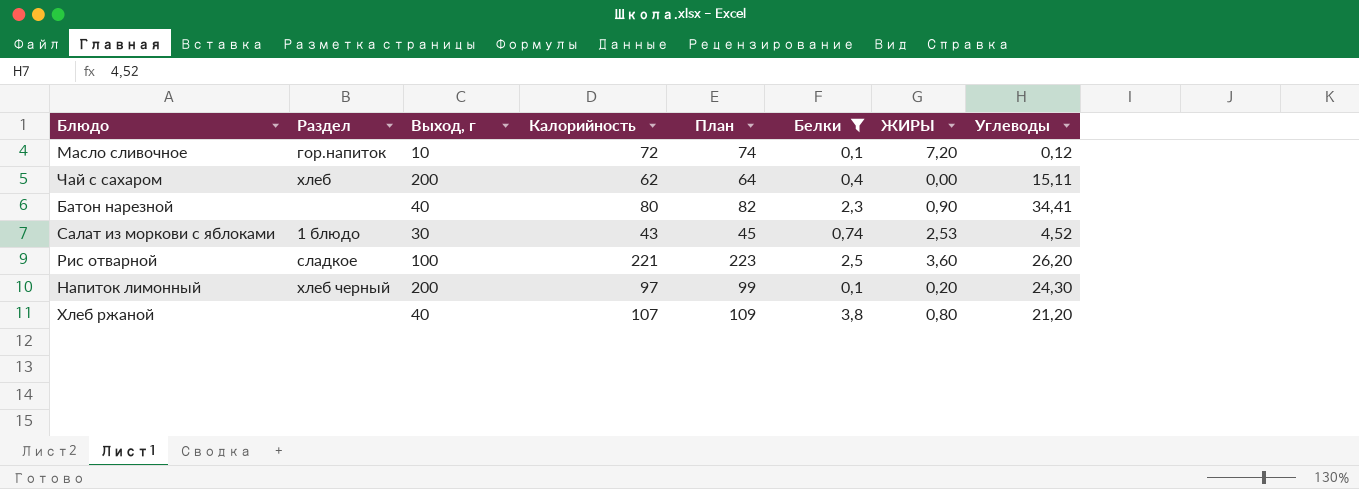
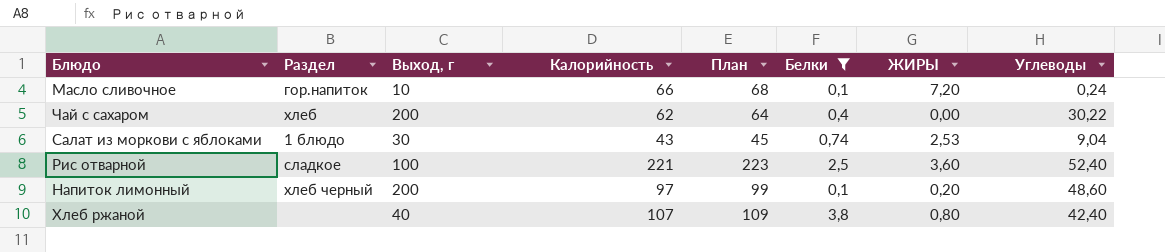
row Батон нарезной: none | 40 | 80 | 82 | 2,3 | 0,90 | 34,41 -> none
Масло сливочное | Калорийность: 72 -> 66
Масло сливочное | План: 74 -> 68
Масло сливочное | Углеводы: 0,12 -> 0,24
Чай с сахаром | Углеводы: 15,11 -> 30,22
Салат из моркови с яблоками | Углеводы: 4,52 -> 9,04
Рис отварной | Углеводы: 26,20 -> 52,40
Напиток лимонный | Углеводы: 24,30 -> 48,60
Хлеб ржаной | Углеводы: 21,20 -> 42,40

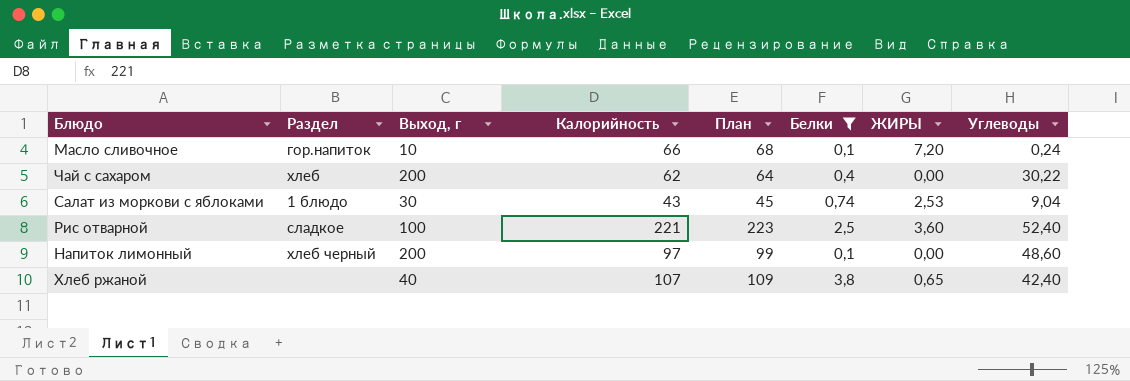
Напиток лимонный | ЖИРЫ: 0,20 -> 0,00
Хлеб ржаной | ЖИРЫ: 0,80 -> 0,65

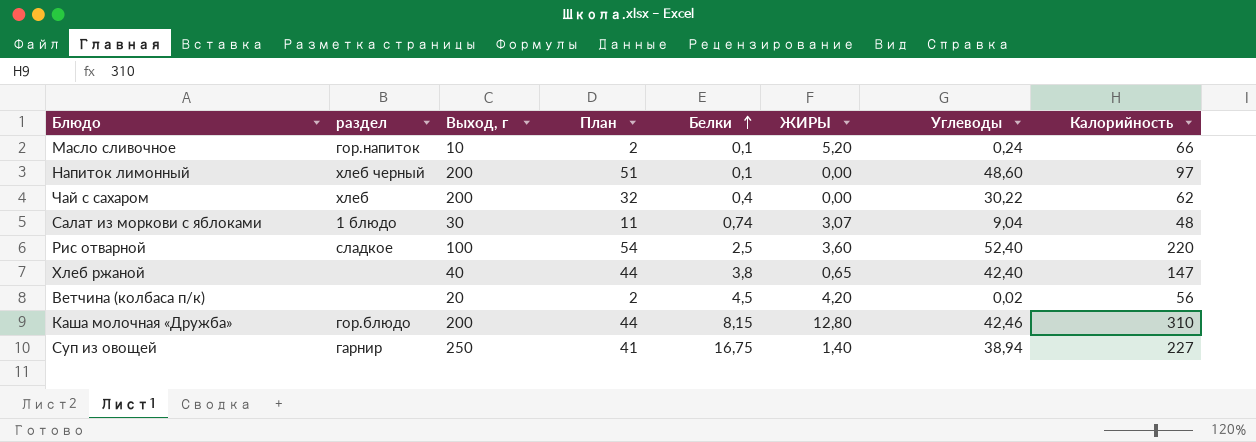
filter: Белки <= 3,8 -> none
row order: none -> Белки ascending
column name: Раздел -> раздел
column План | formula: [Калорийность] + 2 -> [Углеводы] + 2
column Калорийность | position: 4 -> 8
Масло сливочное | ЖИРЫ: 7,20 -> 5,20
Салат из моркови с яблоками | ЖИРЫ: 2,53 -> 3,07
Салат из моркови с яблоками | Калорийность: 43 -> 48
Рис отварной | Калорийность: 221 -> 220
Хлеб ржаной | Калорийность: 107 -> 147

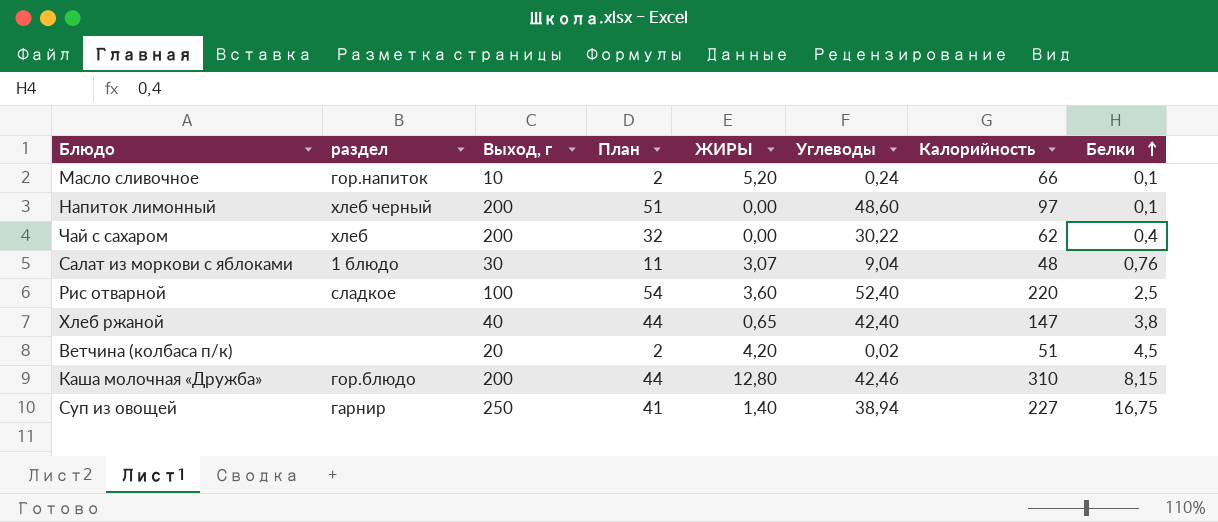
column Белки | position: 5 -> 8
Салат из моркови с яблоками | Белки: 0,74 -> 0,76
Ветчина (колбаса п/к) | Калорийность: 56 -> 51

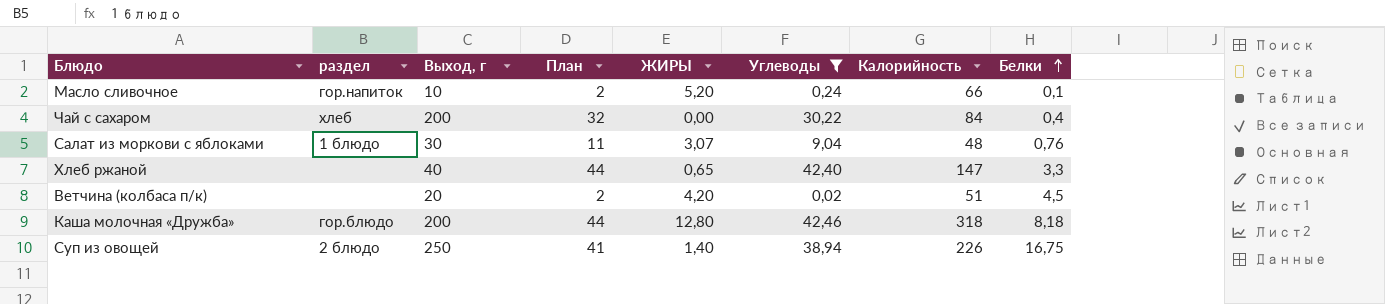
filter: none -> Углеводы <= 42,46
Чай с сахаром | Калорийность: 62 -> 84
Хлеб ржаной | Белки: 3,8 -> 3,3
Каша молочная «Дружба» | Калорийность: 310 -> 318
Каша молочная «Дружба» | Белки: 8,15 -> 8,18
Суп из овощей | раздел: гарнир -> 2 блюдо
Суп из овощей | Калорийность: 227 -> 226

